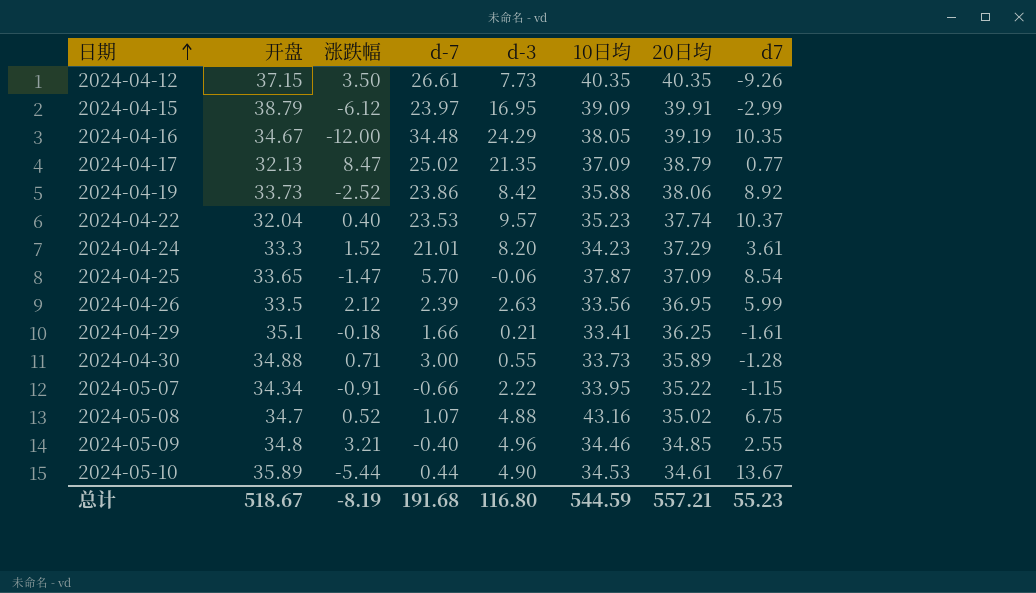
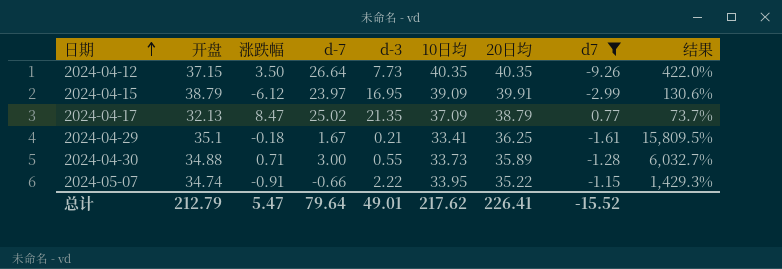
filter: none -> d7 <= 0.77
column 结果 | formula: none -> ([10日均] - [d-3]) / [d-3]
2024-04-12 | d-7: 26.61 -> 26.64
2024-04-29 | d-7: 1.66 -> 1.67
2024-05-07 | 开盘: 34.34 -> 34.74
总计 | 开盘: 518.67 -> 212.79
总计 | 涨跌幅: -8.19 -> 5.47
总计 | d-7: 191.68 -> 79.64
总计 | d-3: 116.80 -> 49.01
总计 | 10日均: 544.59 -> 217.62
总计 | 20日均: 557.21 -> 226.41
总计 | d7: 55.23 -> -15.52

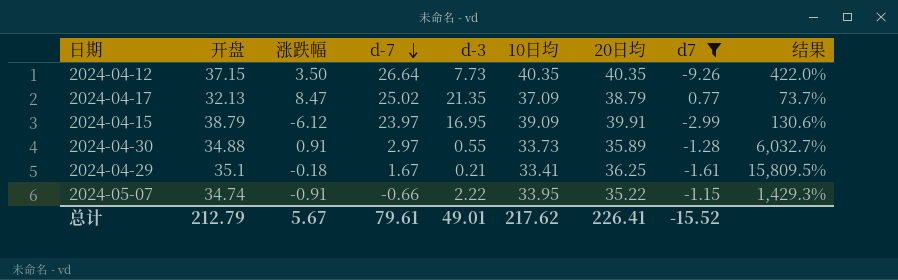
row order: 日期 ascending -> d-7 descending
2024-04-30 | 涨跌幅: 0.71 -> 0.91
2024-04-30 | d-7: 3.00 -> 2.97
总计 | 涨跌幅: 5.47 -> 5.67
总计 | d-7: 79.64 -> 79.61

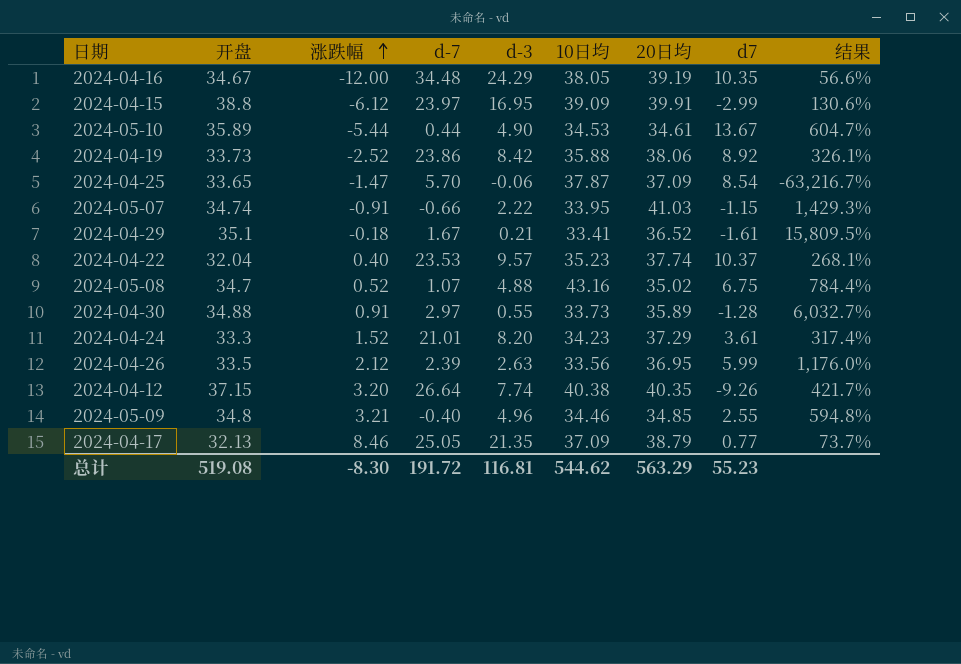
filter: d7 <= 0.77 -> none
row order: d-7 descending -> 涨跌幅 ascending
2024-04-15 | 开盘: 38.79 -> 38.8
2024-05-07 | 20日均: 35.22 -> 41.03
2024-04-29 | 20日均: 36.25 -> 36.52
2024-04-12 | 涨跌幅: 3.50 -> 3.20
2024-04-12 | d-3: 7.73 -> 7.74
2024-04-12 | 10日均: 40.35 -> 40.38
2024-04-12 | 结果: 422.0% -> 421.7%
2024-04-17 | 涨跌幅: 8.47 -> 8.46
2024-04-17 | d-7: 25.02 -> 25.05
总计 | 开盘: 212.79 -> 519.08
总计 | 涨跌幅: 5.67 -> -8.30
总计 | d-7: 79.61 -> 191.72
总计 | d-3: 49.01 -> 116.81
总计 | 10日均: 217.62 -> 544.62
总计 | 20日均: 226.41 -> 563.29
总计 | d7: -15.52 -> 55.23

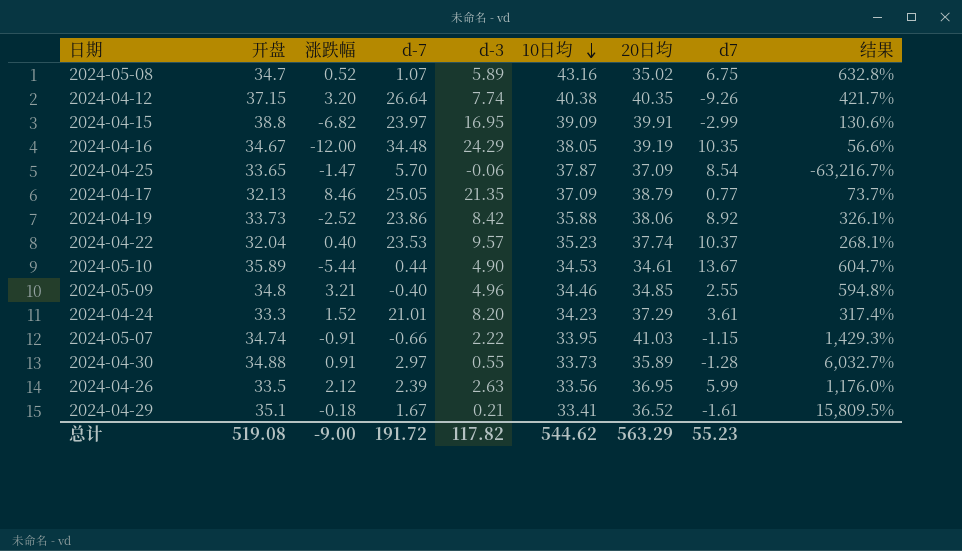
row order: 涨跌幅 ascending -> 10日均 descending
2024-05-08 | d-3: 4.88 -> 5.89
2024-05-08 | 结果: 784.4% -> 632.8%
2024-04-15 | 涨跌幅: -6.12 -> -6.82
总计 | 涨跌幅: -8.30 -> -9.00
总计 | d-3: 116.81 -> 117.82

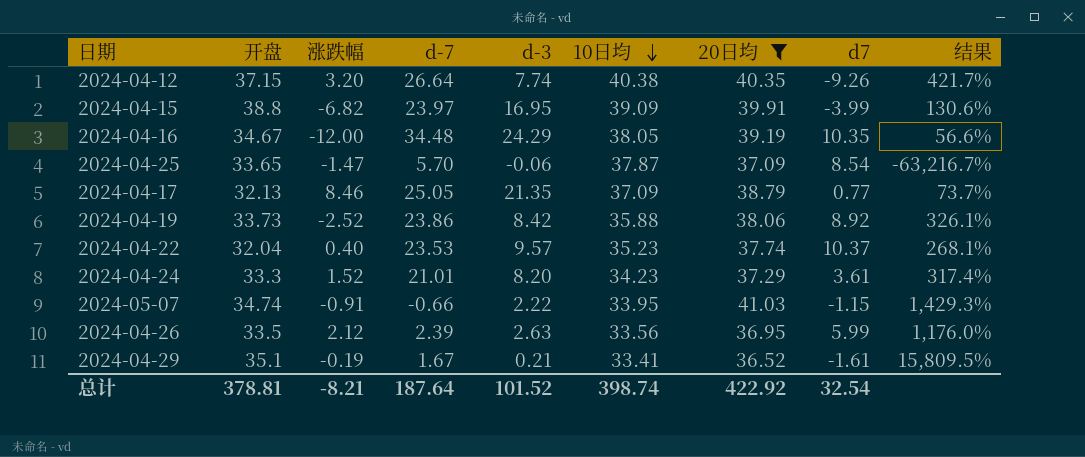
filter: none -> 20日均 >= 36.52
2024-04-15 | d7: -2.99 -> -3.99
2024-04-29 | 涨跌幅: -0.18 -> -0.19
总计 | 开盘: 519.08 -> 378.81
总计 | 涨跌幅: -9.00 -> -8.21
总计 | d-7: 191.72 -> 187.64
总计 | d-3: 117.82 -> 101.52
总计 | 10日均: 544.62 -> 398.74
总计 | 20日均: 563.29 -> 422.92
总计 | d7: 55.23 -> 32.54

